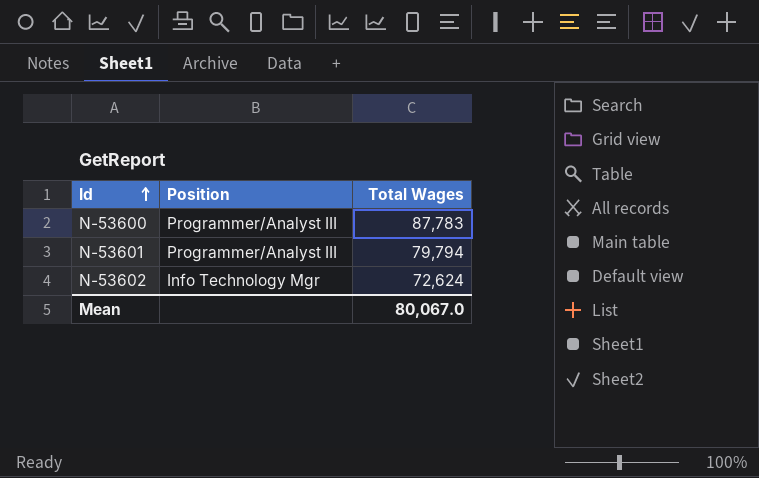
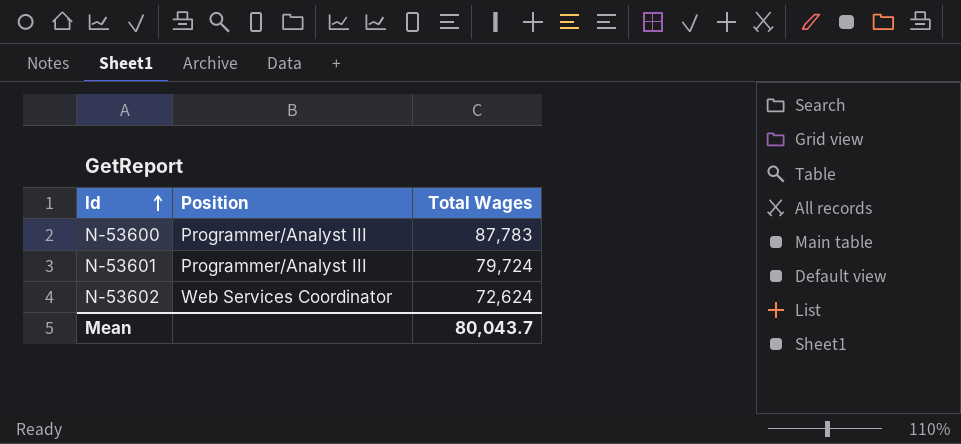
N-53601 | Total Wages: 79,794 -> 79,724
N-53602 | Position: Info Technology Mgr -> Web Services Coordinator
Mean | Total Wages: 80,067.0 -> 80,043.7

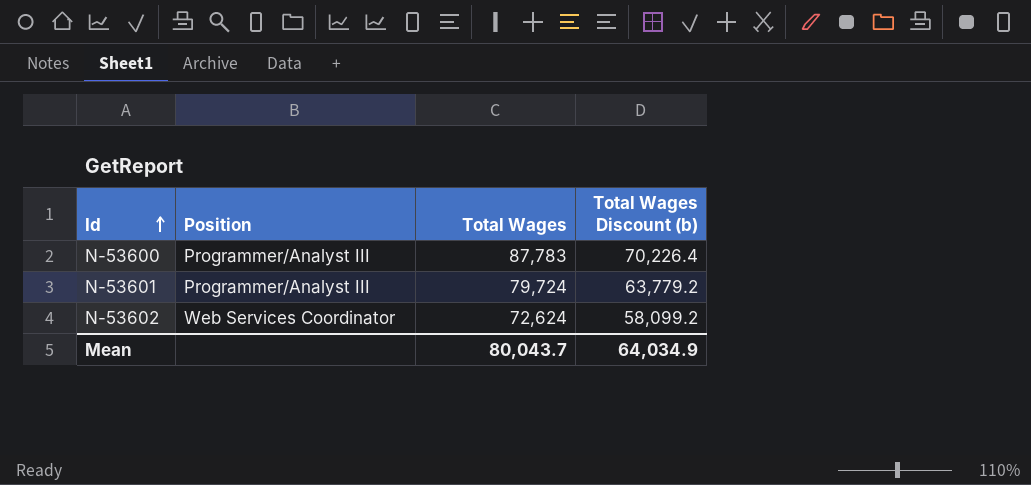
column Total Wages Discount (b) | formula: none -> [Total Wages] * 0.8

